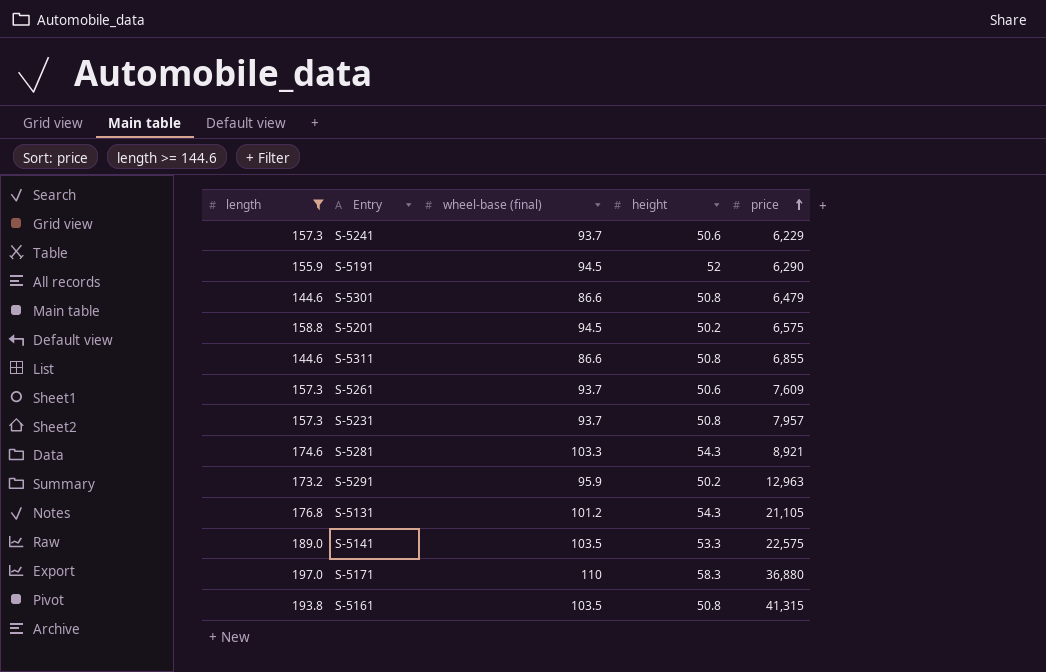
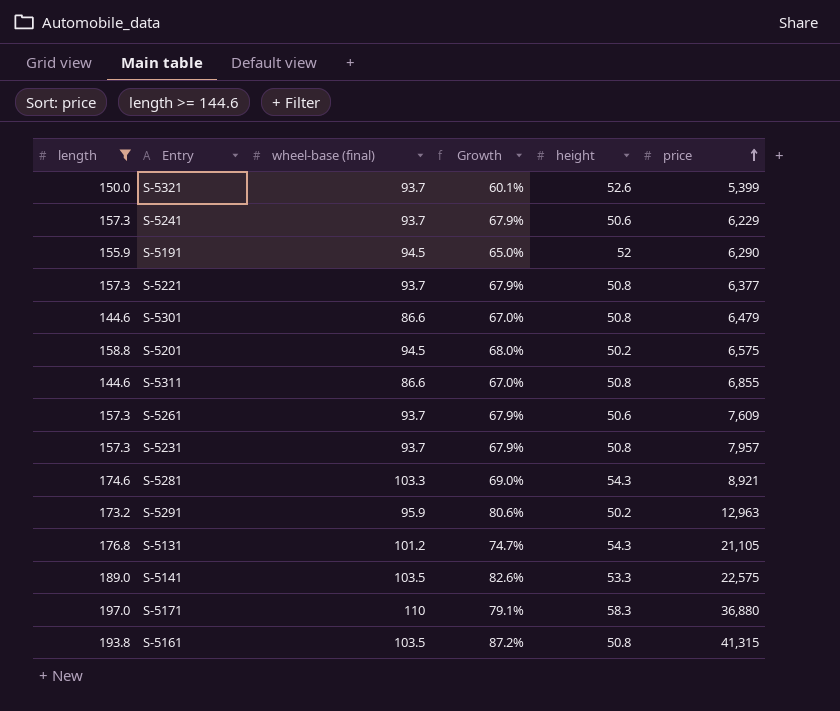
column Growth | formula: none -> ([length] - [wheel-base (final)]) / [wheel-base (final)]
row S-5321: none -> 150.0 | 93.7 | 60.1% | 52.6 | 5,399
row S-5221: none -> 157.3 | 93.7 | 67.9% | 50.8 | 6,377

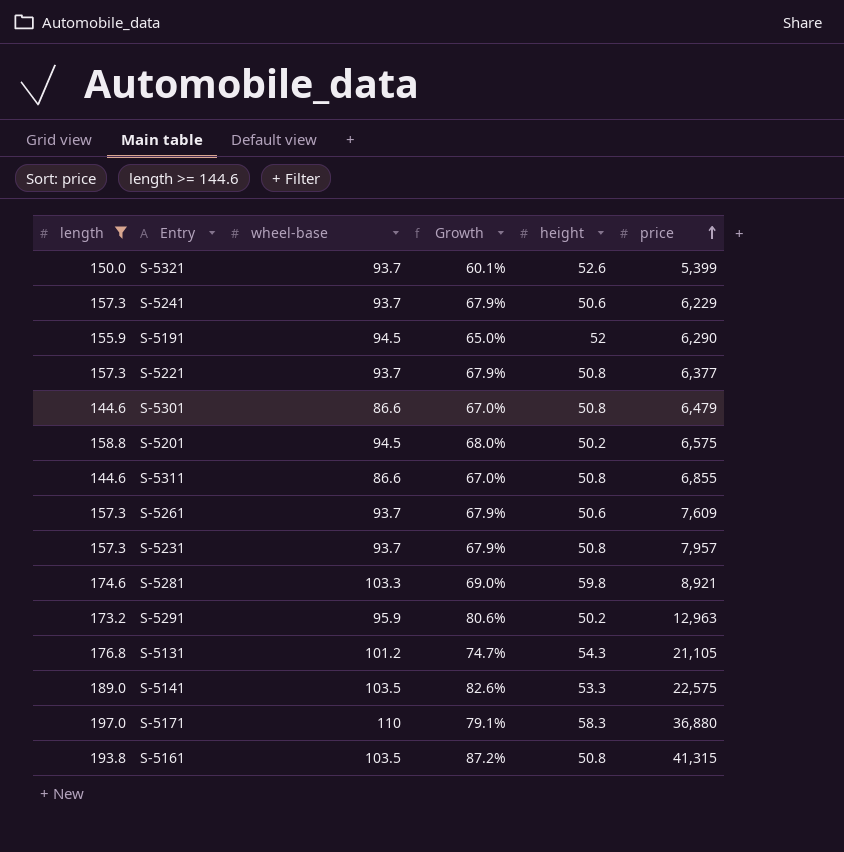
column name: wheel-base (final) -> wheel-base
S-5281 | height: 54.3 -> 59.8

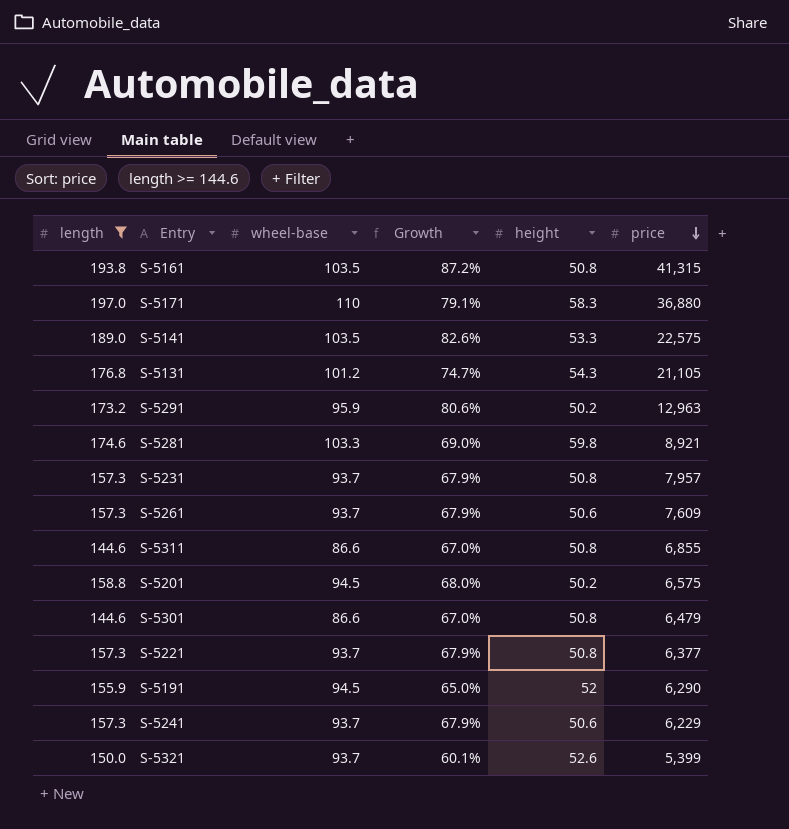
row order: price ascending -> price descending

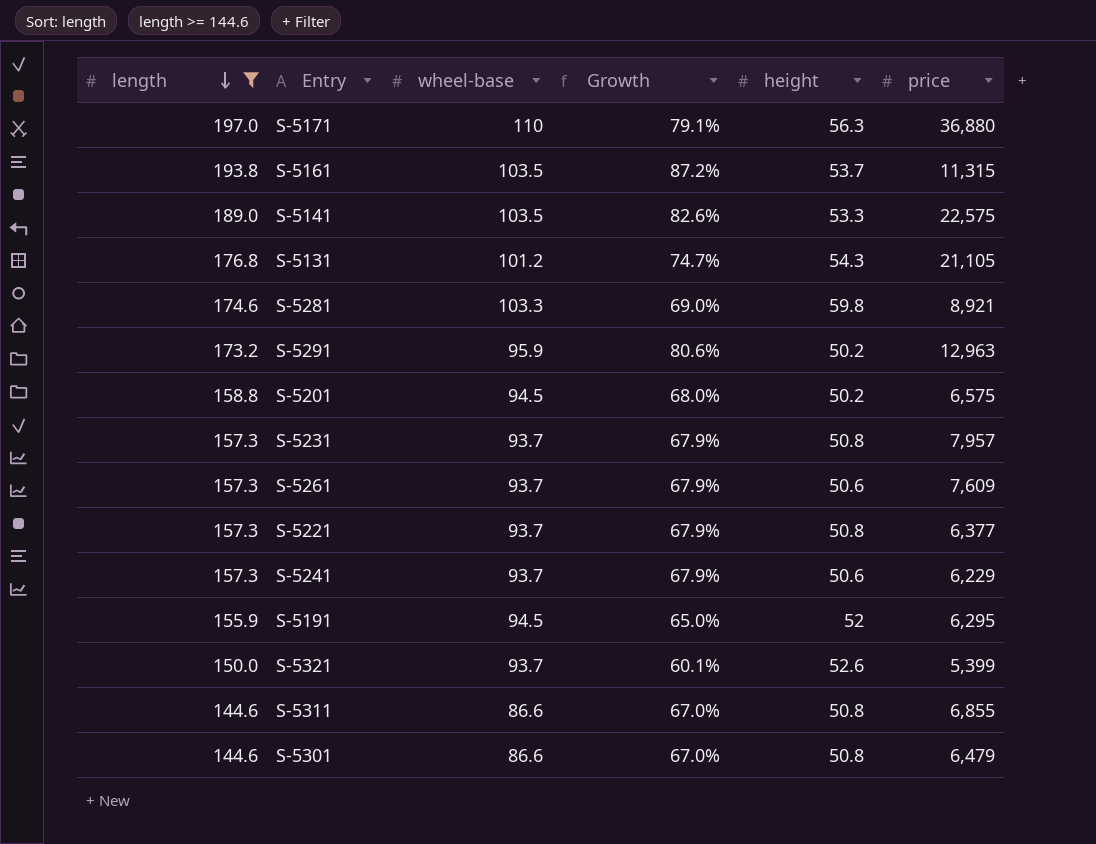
row order: price descending -> length descending
S-5171 | height: 58.3 -> 56.3
S-5161 | height: 50.8 -> 53.7
S-5161 | price: 41,315 -> 11,315
S-5191 | price: 6,290 -> 6,295

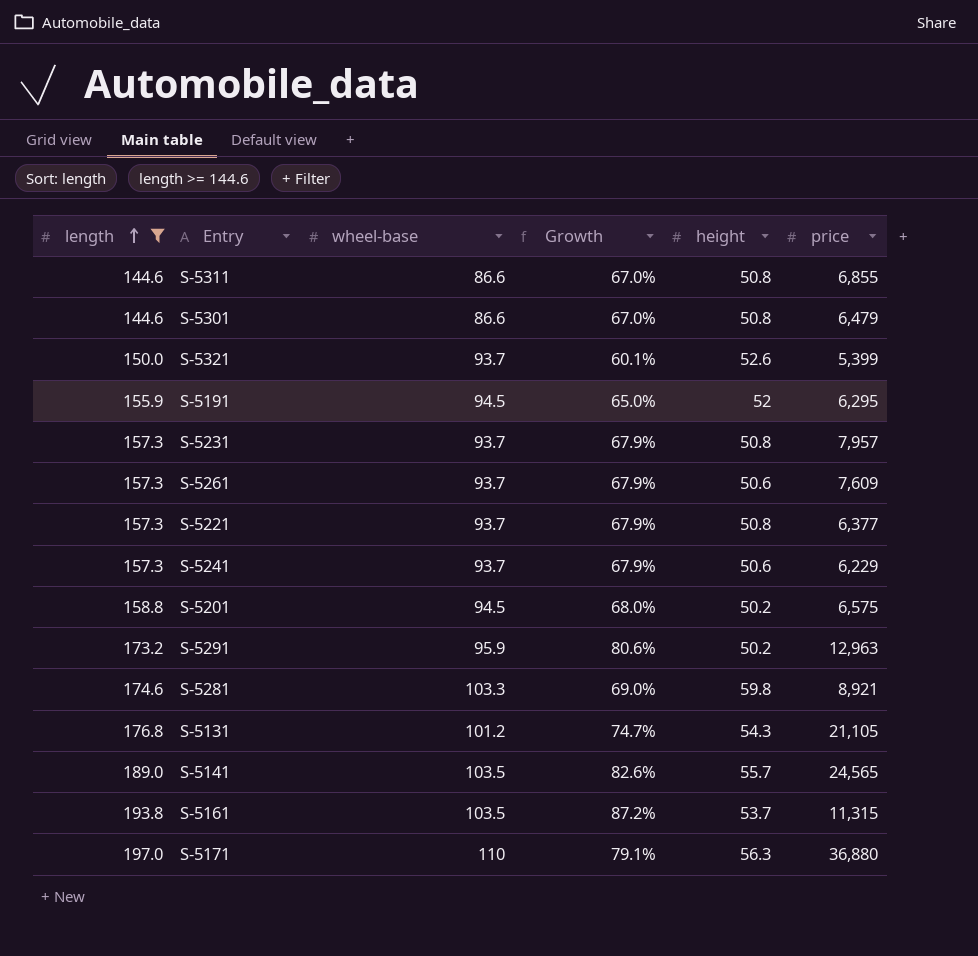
row order: length descending -> length ascending
S-5141 | height: 53.3 -> 55.7
S-5141 | price: 22,575 -> 24,565

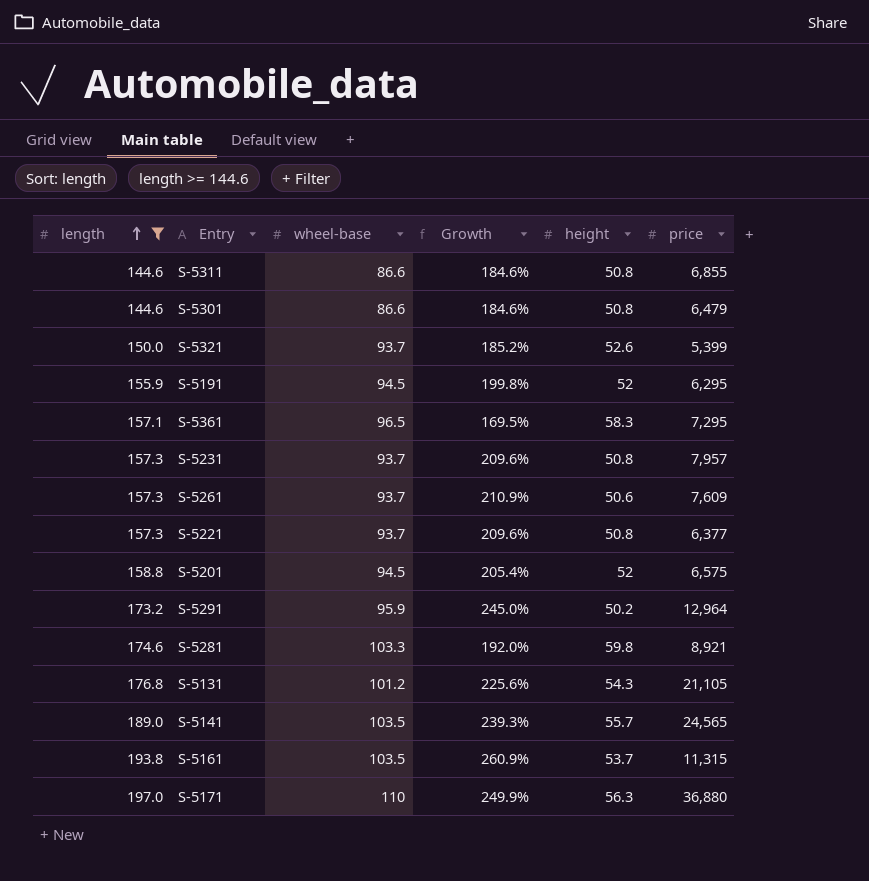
column Growth | formula: ([length] - [wheel-base]) / [wheel-base] -> ([length] - [height]) / [height]
row S-5241: 157.3 | 93.7 | 67.9% | 50.6 | 6,229 -> none
row S-5361: none -> 157.1 | 96.5 | 169.5% | 58.3 | 7,295
S-5201 | height: 50.2 -> 52
S-5291 | price: 12,963 -> 12,964

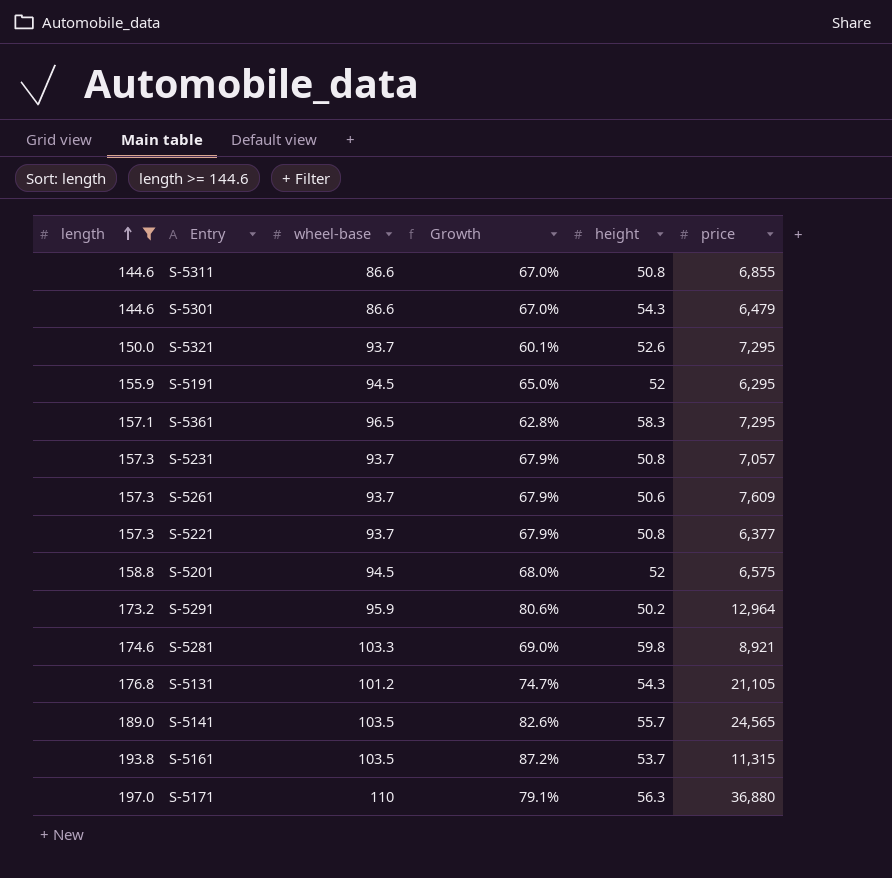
column Growth | formula: ([length] - [height]) / [height] -> ([length] - [wheel-base]) / [wheel-base]
S-5301 | height: 50.8 -> 54.3
S-5321 | price: 5,399 -> 7,295
S-5231 | price: 7,957 -> 7,057

